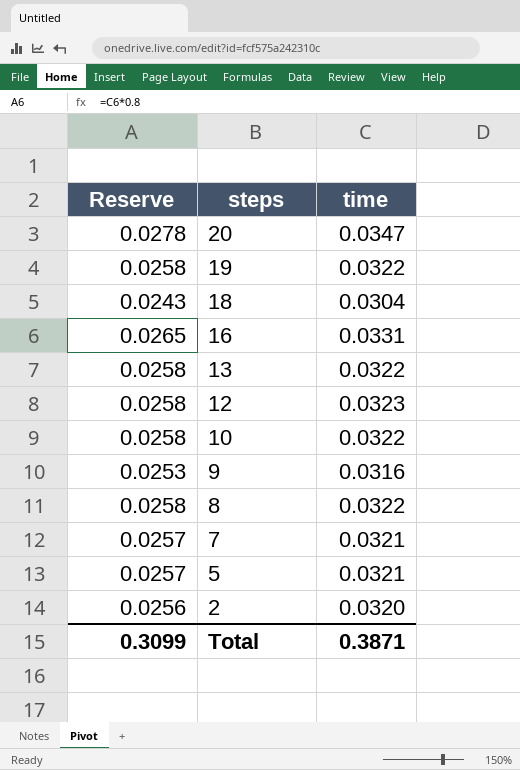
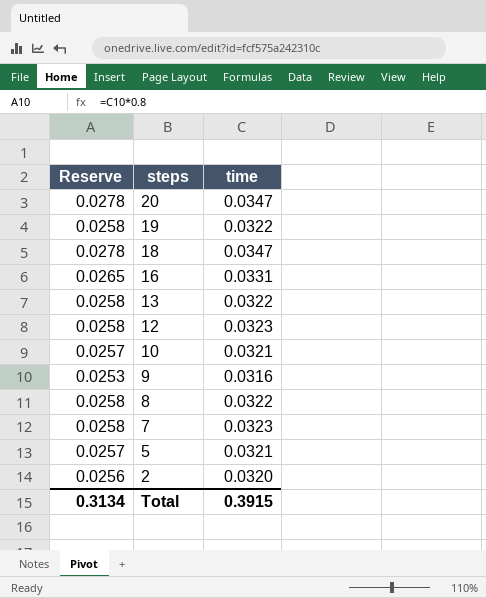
18 | Reserve: 0.0243 -> 0.0278
18 | time: 0.0304 -> 0.0347
10 | Reserve: 0.0258 -> 0.0257
10 | time: 0.0322 -> 0.0321
7 | Reserve: 0.0257 -> 0.0258
7 | time: 0.0321 -> 0.0323
Total | Reserve: 0.3099 -> 0.3134
Total | time: 0.3871 -> 0.3915

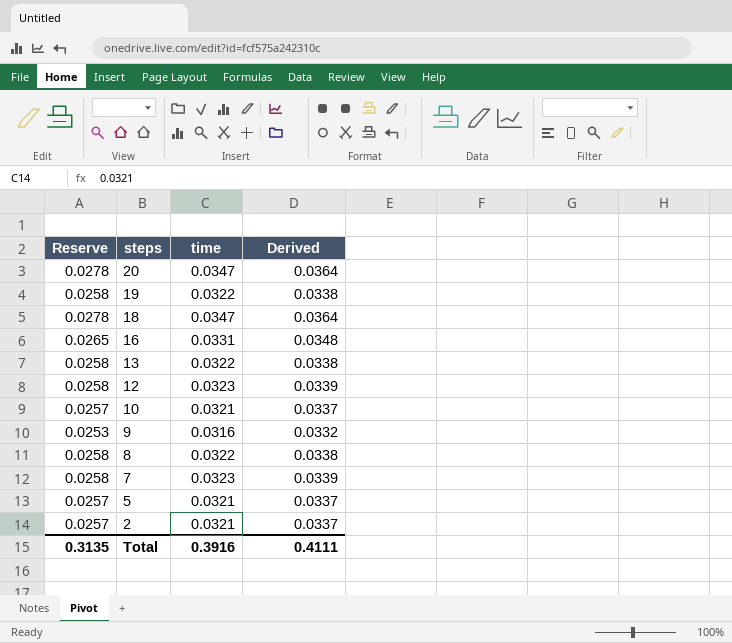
column Derived | formula: none -> [time] * 1.05
2 | Reserve: 0.0256 -> 0.0257
2 | time: 0.0320 -> 0.0321
Total | Reserve: 0.3134 -> 0.3135
Total | time: 0.3915 -> 0.3916

